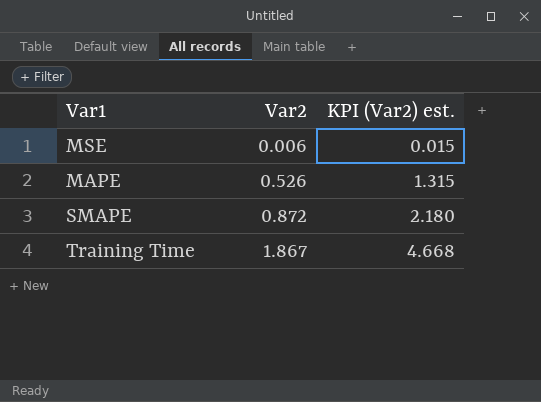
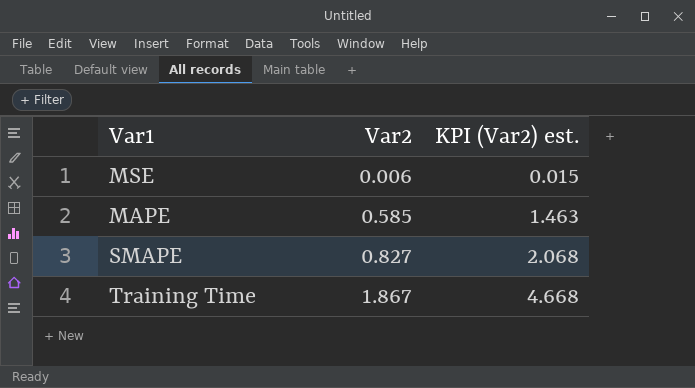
MAPE | Var2: 0.526 -> 0.585
MAPE | KPI (Var2) est.: 1.315 -> 1.463
SMAPE | Var2: 0.872 -> 0.827
SMAPE | KPI (Var2) est.: 2.180 -> 2.068

